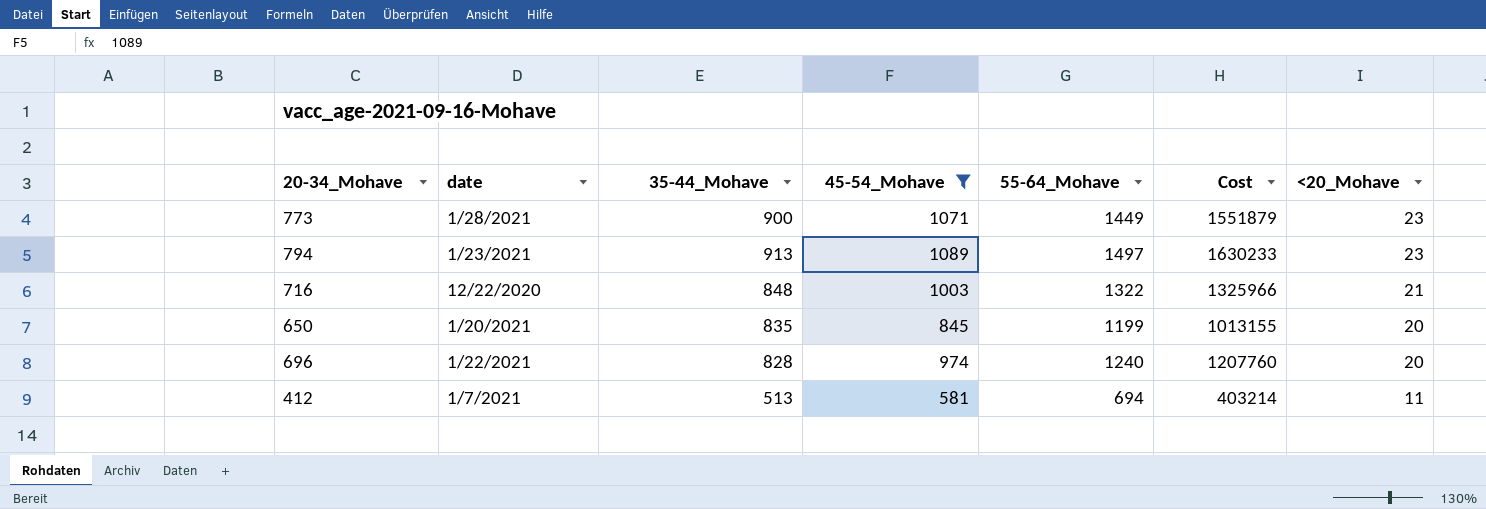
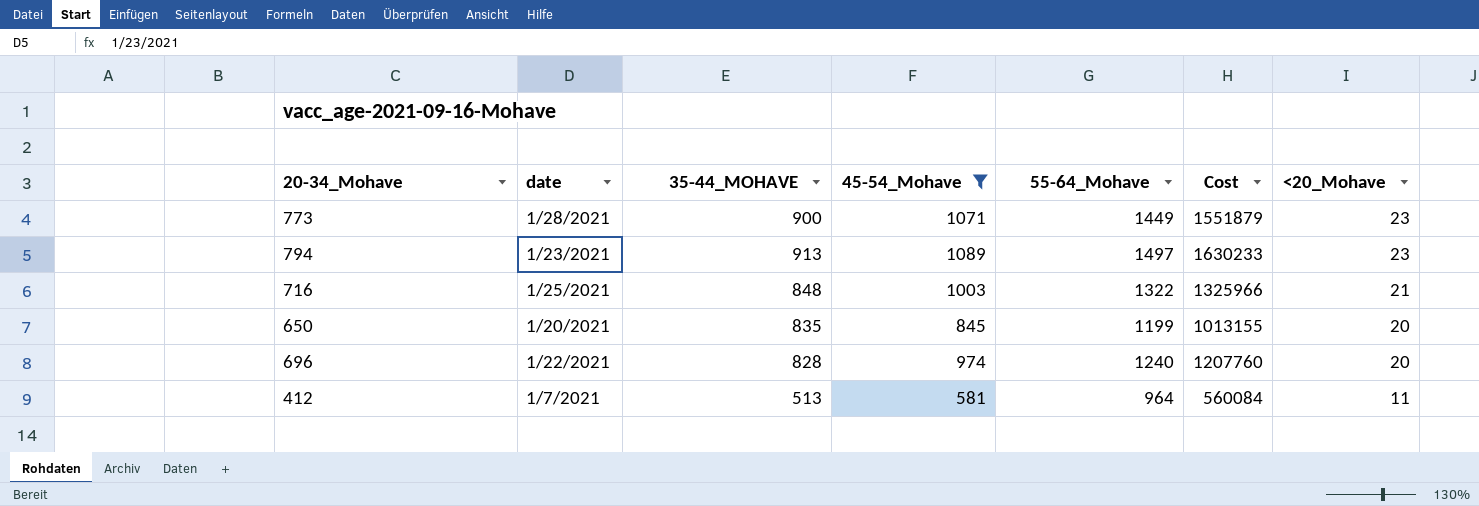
column name: 35-44_Mohave -> 35-44_MOHAVE
716 | date: 12/22/2020 -> 1/25/2021
412 | 55-64_Mohave: 694 -> 964
412 | Cost: 403214 -> 560084

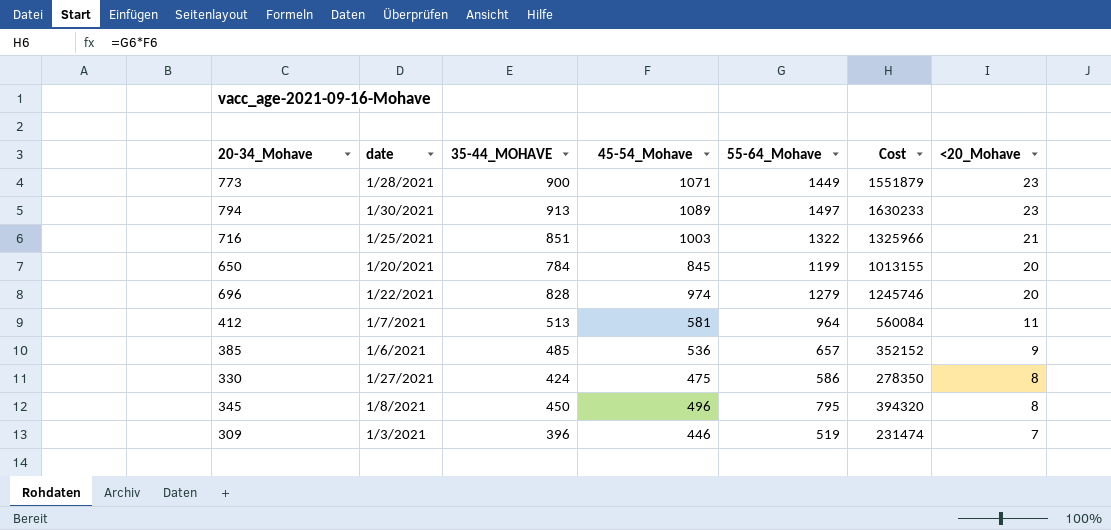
filter: 45-54_Mohave >= 581 -> none
794 | date: 1/23/2021 -> 1/30/2021
716 | 35-44_MOHAVE: 848 -> 851
650 | 35-44_MOHAVE: 835 -> 784
696 | 55-64_Mohave: 1240 -> 1279
696 | Cost: 1207760 -> 1245746

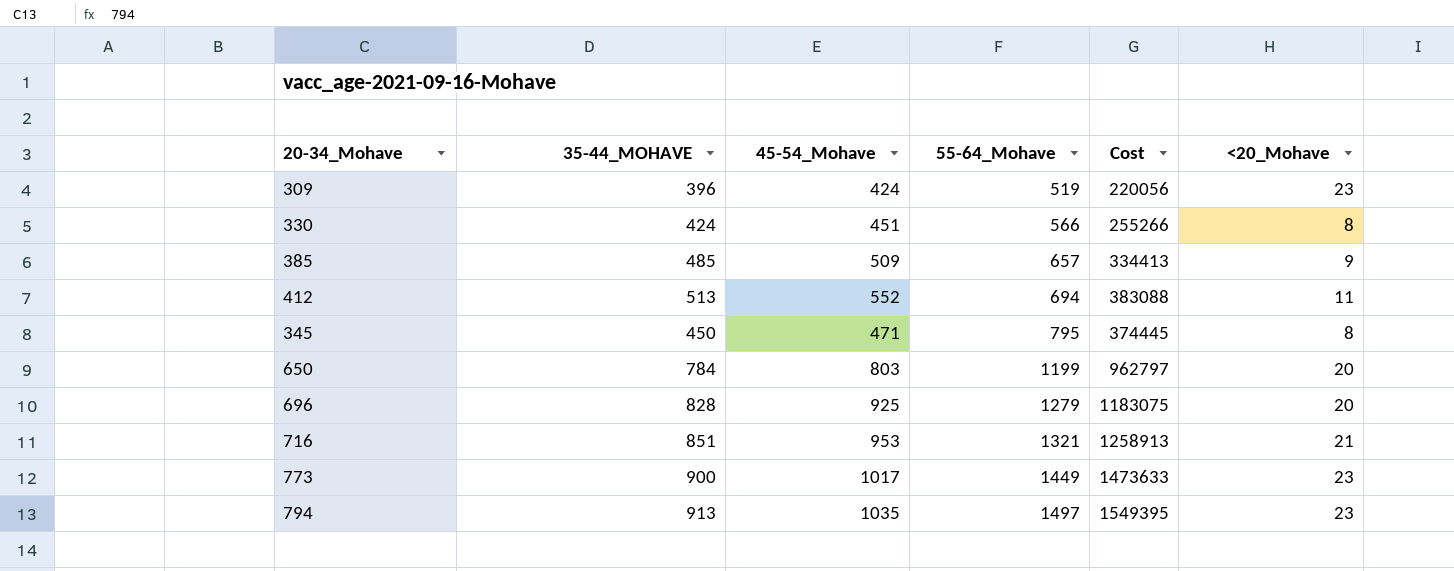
row order: <20_Mohave descending -> 55-64_Mohave ascending
column date | position: 2 -> none
309 | 45-54_Mohave: 446 -> 424
309 | Cost: 231474 -> 220056
309 | <20_Mohave: 7 -> 23
330 | 45-54_Mohave: 475 -> 451
330 | 55-64_Mohave: 586 -> 566
330 | Cost: 278350 -> 255266
385 | 45-54_Mohave: 536 -> 509
385 | Cost: 352152 -> 334413
412 | 45-54_Mohave: 581 -> 552
412 | 55-64_Mohave: 964 -> 694
412 | Cost: 560084 -> 383088
345 | 45-54_Mohave: 496 -> 471
345 | Cost: 394320 -> 374445
650 | 45-54_Mohave: 845 -> 803
650 | Cost: 1013155 -> 962797
696 | 45-54_Mohave: 974 -> 925
696 | Cost: 1245746 -> 1183075
716 | 45-54_Mohave: 1003 -> 953
716 | 55-64_Mohave: 1322 -> 1321
716 | Cost: 1325966 -> 1258913
773 | 45-54_Mohave: 1071 -> 1017
773 | Cost: 1551879 -> 1473633
794 | 45-54_Mohave: 1089 -> 1035
794 | Cost: 1630233 -> 1549395

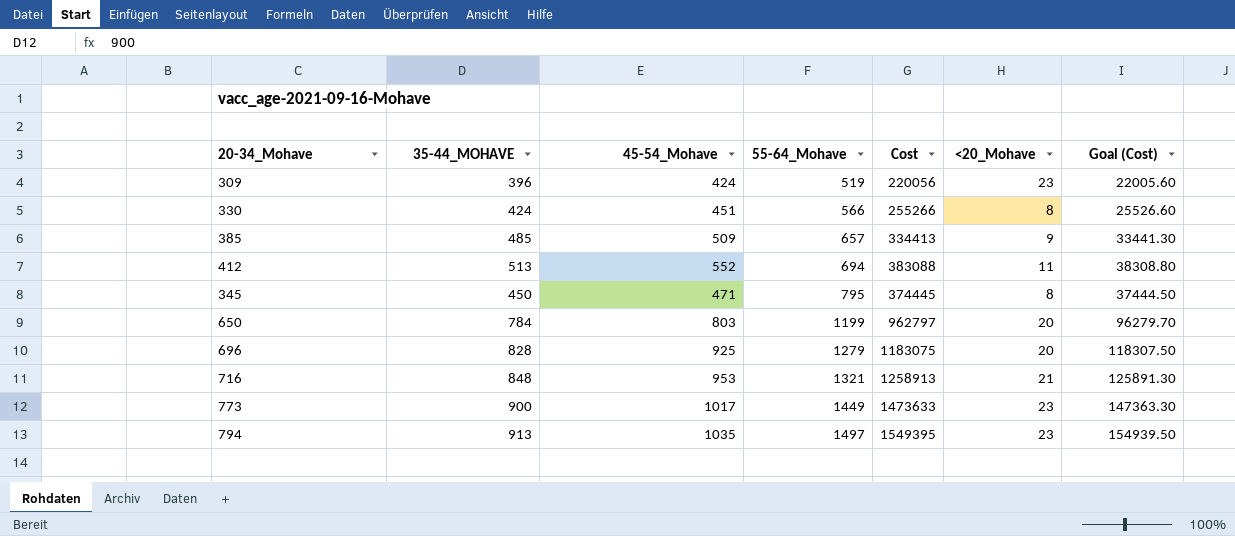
column Goal (Cost) | formula: none -> [Cost] * 0.1
716 | 35-44_MOHAVE: 851 -> 848

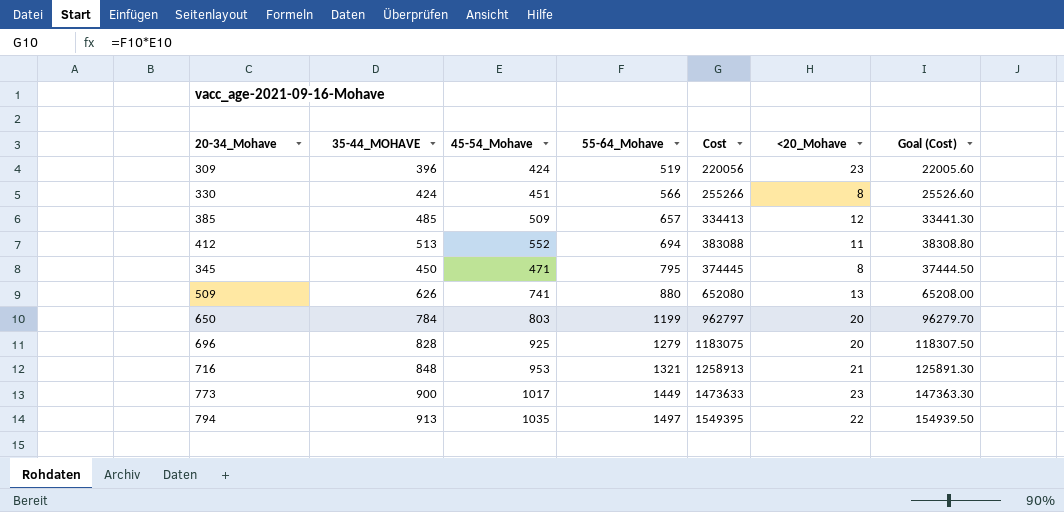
385 | <20_Mohave: 9 -> 12
row 509: none -> 626 | 741 | 880 | 652080 | 13 | 65208.00
794 | <20_Mohave: 23 -> 22

